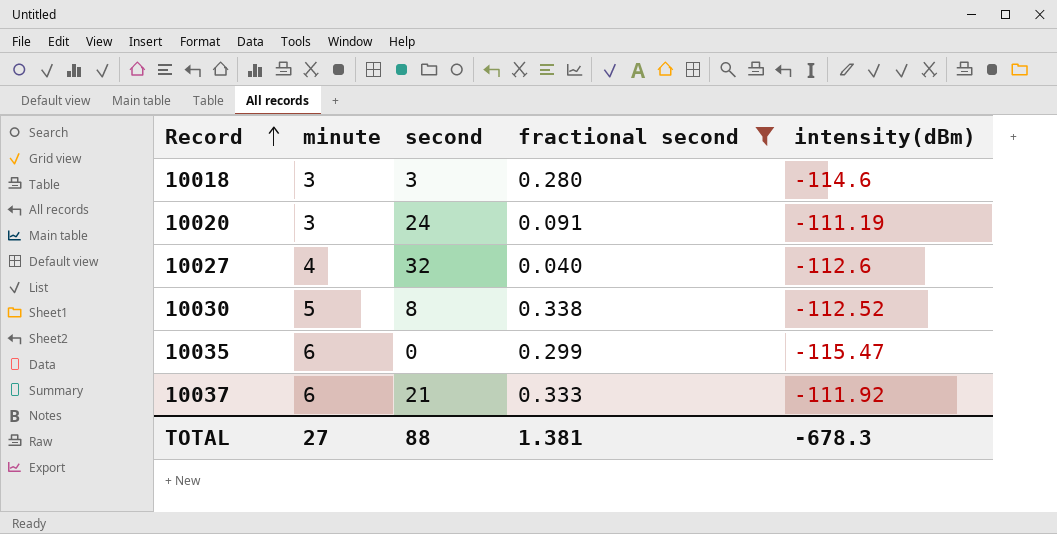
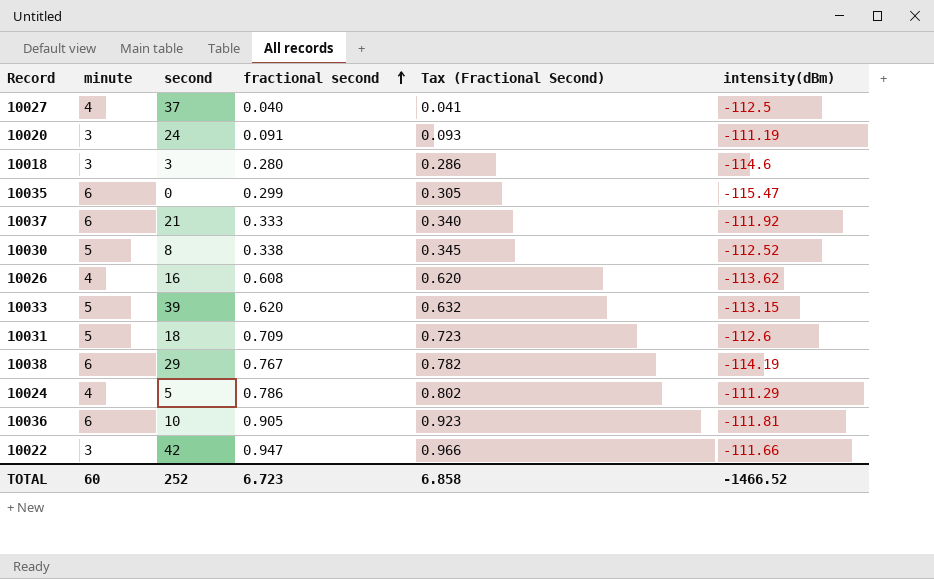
filter: fractional second <= 0.338 -> none
row order: Record ascending -> fractional second ascending
column Tax (Fractional Second) | formula: none -> [fractional second] * 1.02
10027 | second: 32 -> 37
10027 | intensity(dBm): -112.6 -> -112.5
TOTAL | minute: 27 -> 60
TOTAL | second: 88 -> 252
TOTAL | fractional second: 1.381 -> 6.723
TOTAL | intensity(dBm): -678.3 -> -1466.52

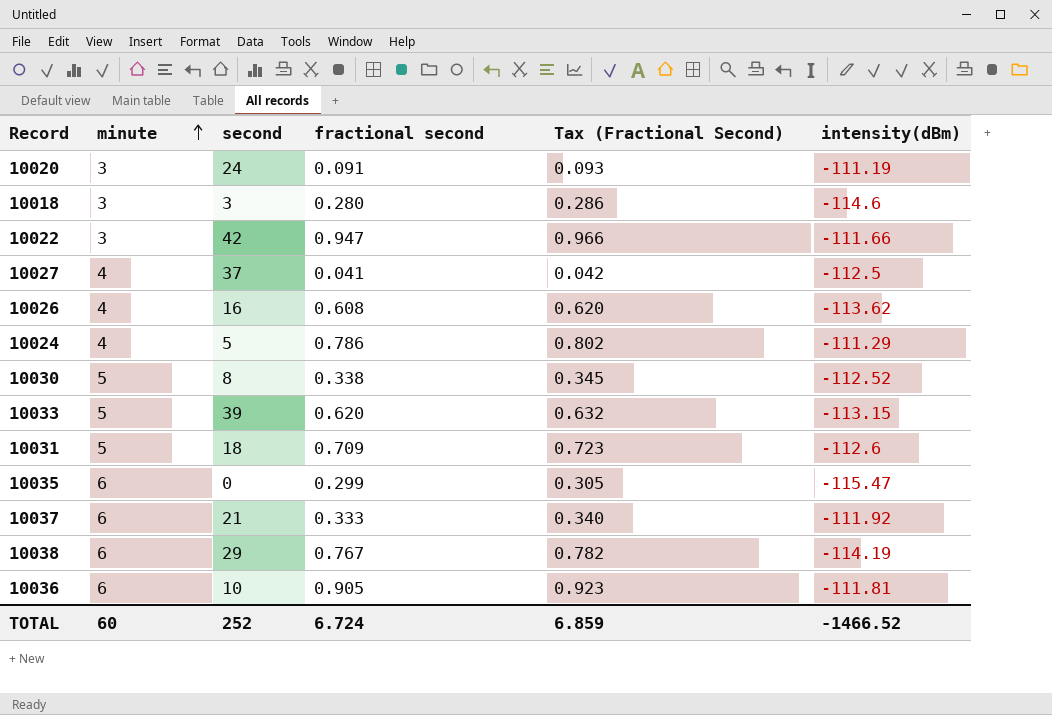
row order: fractional second ascending -> minute ascending
10027 | fractional second: 0.040 -> 0.041
10027 | Tax (Fractional Second): 0.041 -> 0.042
TOTAL | fractional second: 6.723 -> 6.724
TOTAL | Tax (Fractional Second): 6.858 -> 6.859

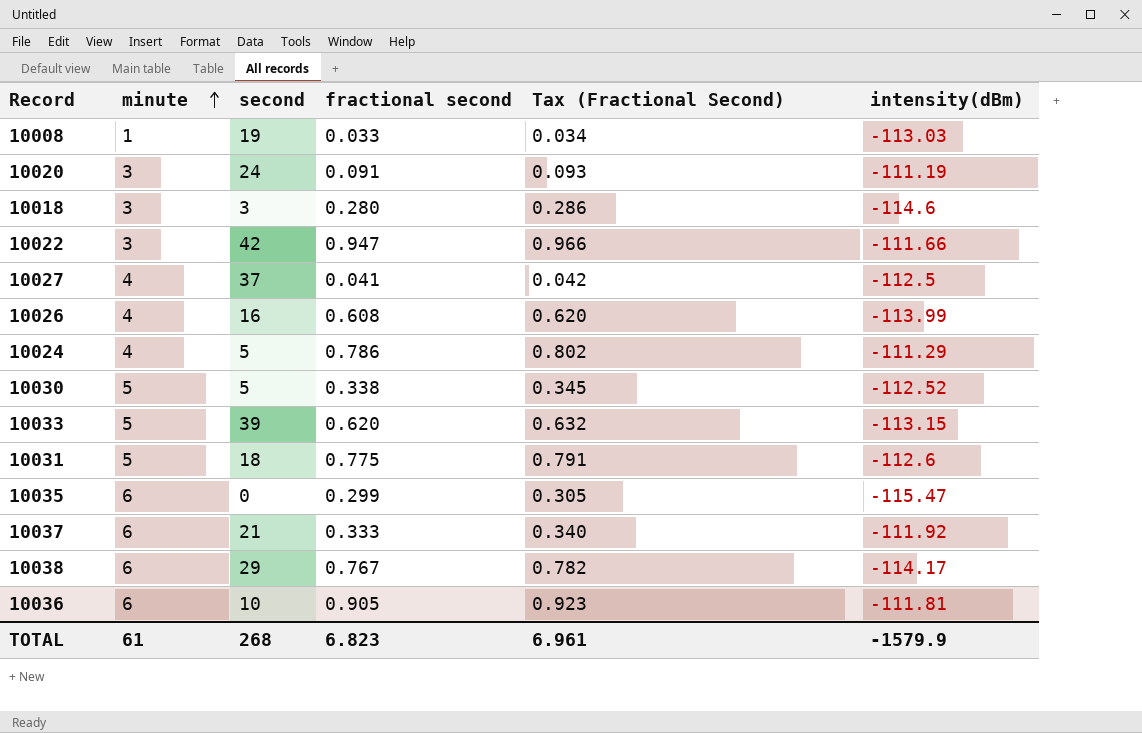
row 10008: none -> 1 | 19 | 0.033 | 0.034 | -113.03
10026 | intensity(dBm): -113.62 -> -113.99
10030 | second: 8 -> 5
10031 | fractional second: 0.709 -> 0.775
10031 | Tax (Fractional Second): 0.723 -> 0.791
10038 | intensity(dBm): -114.19 -> -114.17
TOTAL | minute: 60 -> 61
TOTAL | second: 252 -> 268
TOTAL | fractional second: 6.724 -> 6.823
TOTAL | Tax (Fractional Second): 6.859 -> 6.961
TOTAL | intensity(dBm): -1466.52 -> -1579.9

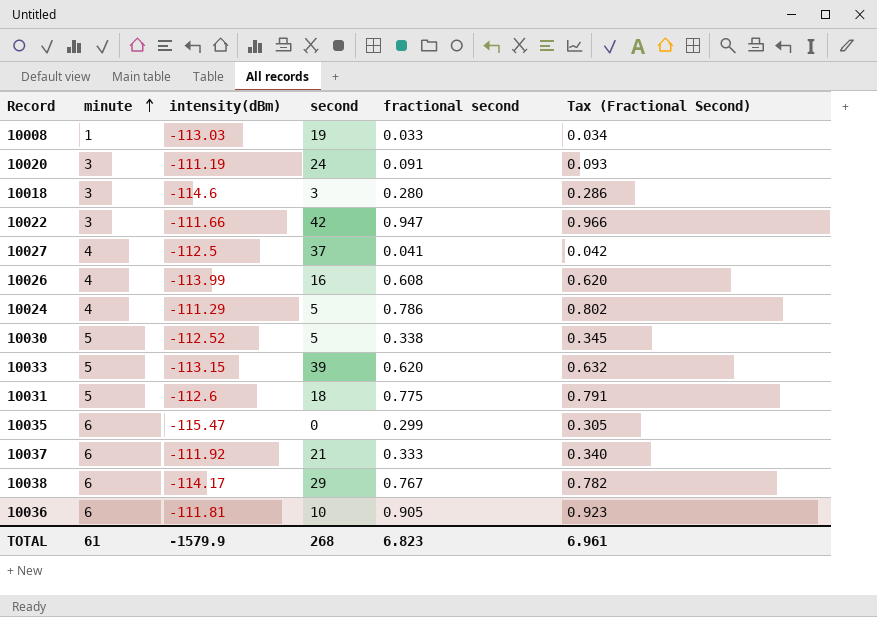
column intensity(dBm) | position: 6 -> 3

